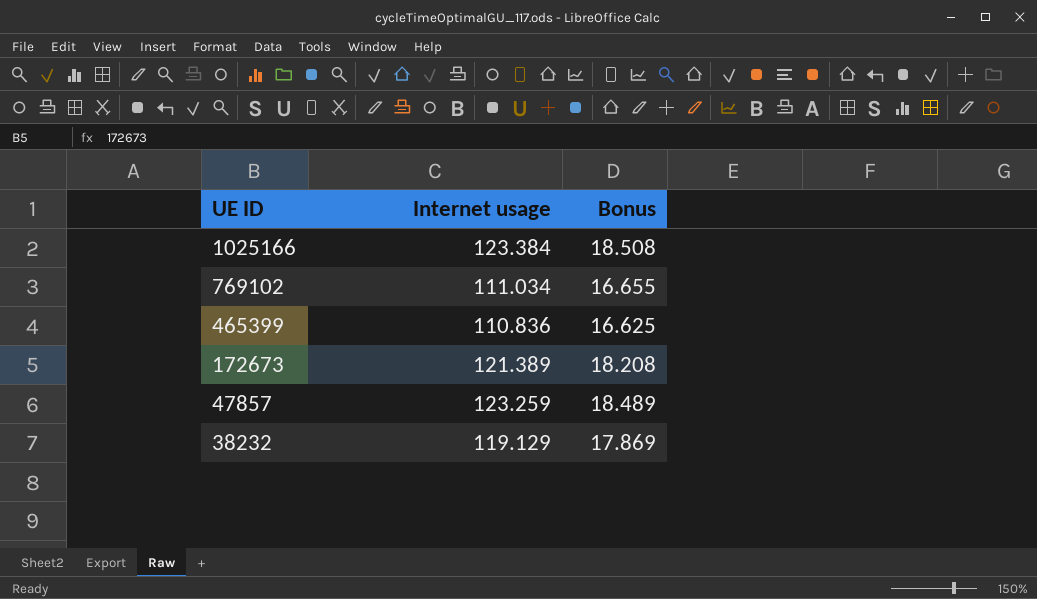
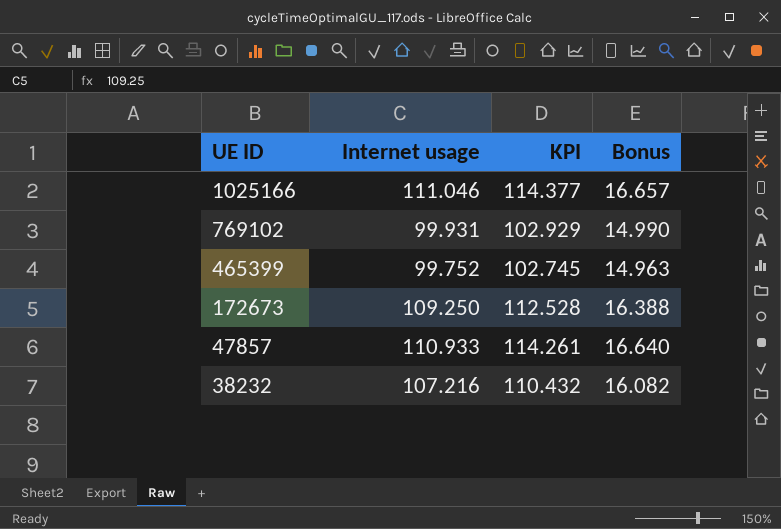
column KPI | formula: none -> [Internet usage] * 1.03
1025166 | Internet usage: 123.384 -> 111.046
1025166 | Bonus: 18.508 -> 16.657
769102 | Internet usage: 111.034 -> 99.931
769102 | Bonus: 16.655 -> 14.990
465399 | Internet usage: 110.836 -> 99.752
465399 | Bonus: 16.625 -> 14.963
172673 | Internet usage: 121.389 -> 109.250
172673 | Bonus: 18.208 -> 16.388
47857 | Internet usage: 123.259 -> 110.933
47857 | Bonus: 18.489 -> 16.640
38232 | Internet usage: 119.129 -> 107.216
38232 | Bonus: 17.869 -> 16.082

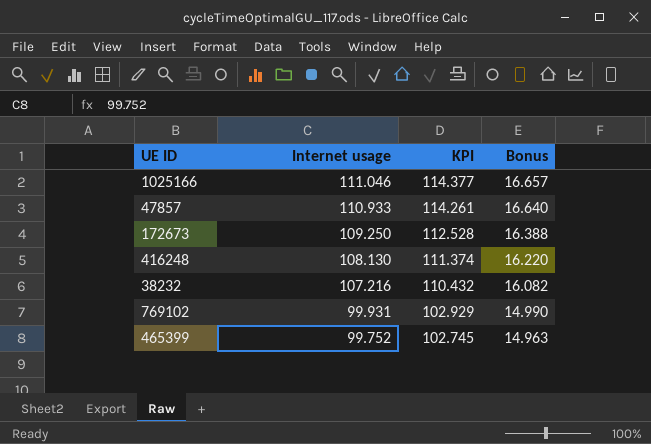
row order: UE ID descending -> Internet usage descending
row 416248: none -> 108.130 | 111.374 | 16.220

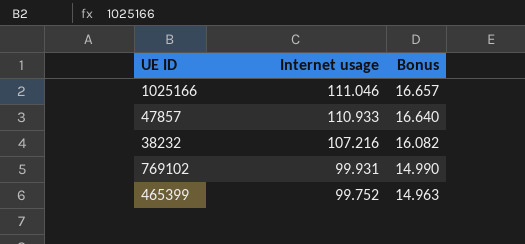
column KPI | formula: [Internet usage] * 1.03 -> none
row 172673: 109.250 | 112.528 | 16.388 -> none
row 416248: 108.130 | 111.374 | 16.220 -> none

